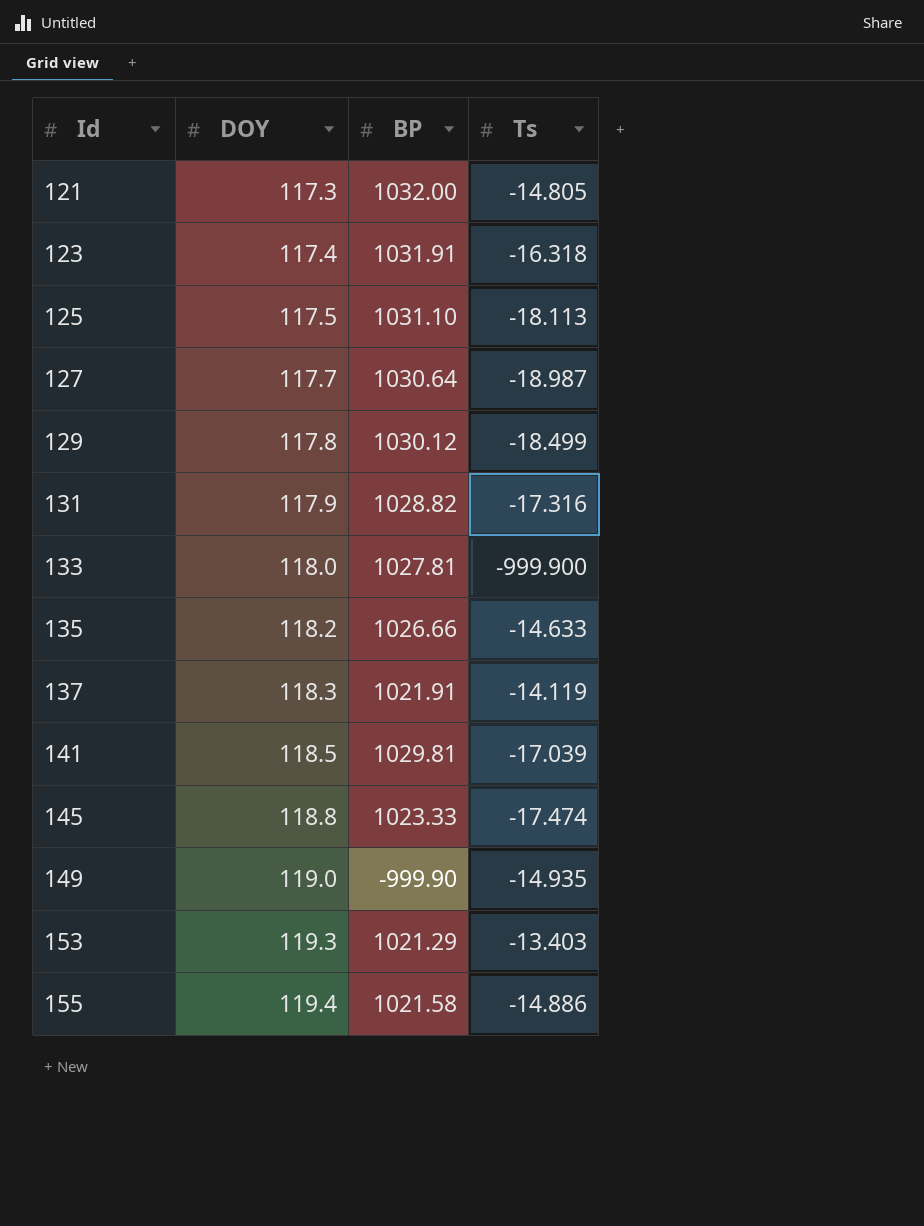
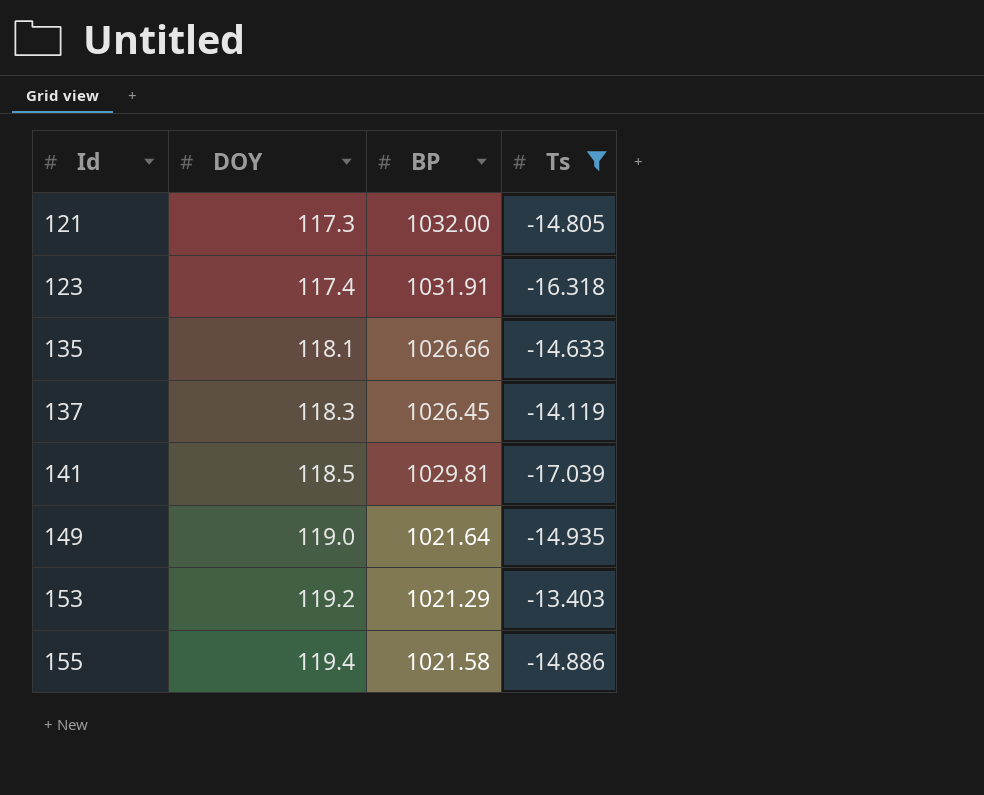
filter: none -> Ts >= -17.039
135 | DOY: 118.2 -> 118.1
137 | BP: 1021.91 -> 1026.45
149 | BP: -999.90 -> 1021.64
153 | DOY: 119.3 -> 119.2

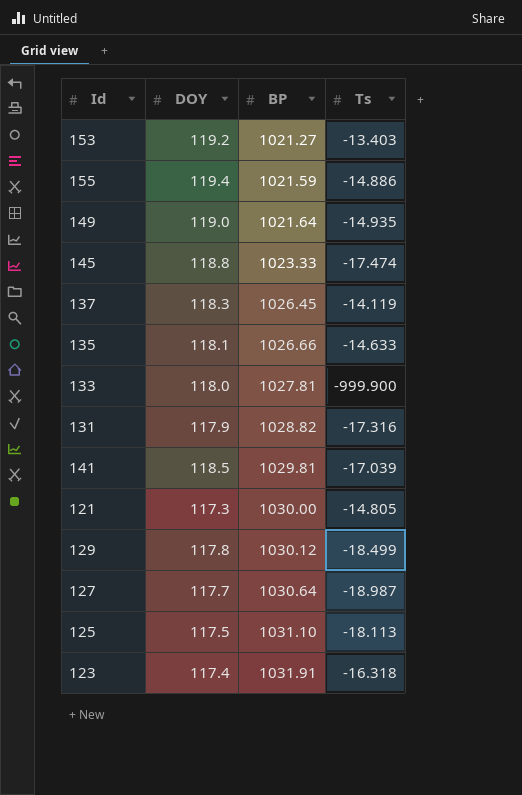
filter: Ts >= -17.039 -> none
row order: Id ascending -> BP ascending
153 | BP: 1021.29 -> 1021.27
155 | BP: 1021.58 -> 1021.59
121 | BP: 1032.00 -> 1030.00

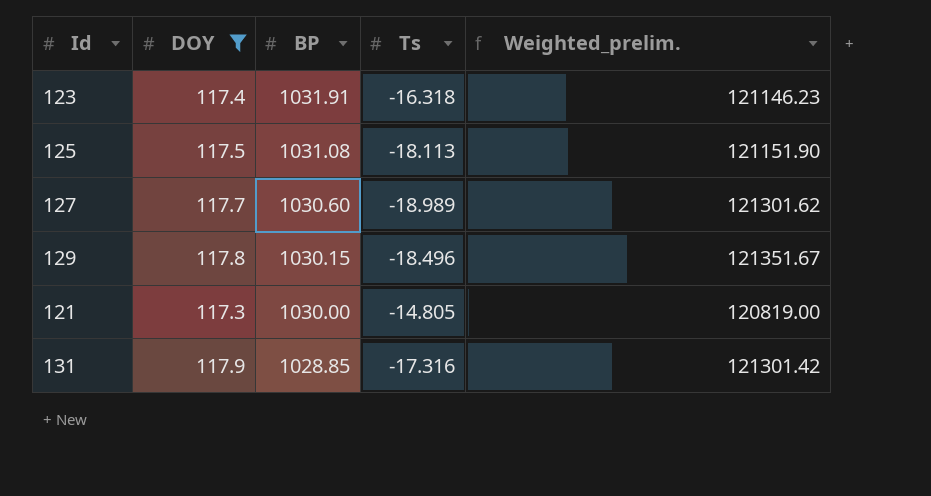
filter: none -> DOY <= 117.9
row order: BP ascending -> BP descending
column Weighted_prelim. | formula: none -> [DOY] * [BP]
125 | BP: 1031.10 -> 1031.08
127 | BP: 1030.64 -> 1030.60
127 | Ts: -18.987 -> -18.989
129 | BP: 1030.12 -> 1030.15
129 | Ts: -18.499 -> -18.496
131 | BP: 1028.82 -> 1028.85

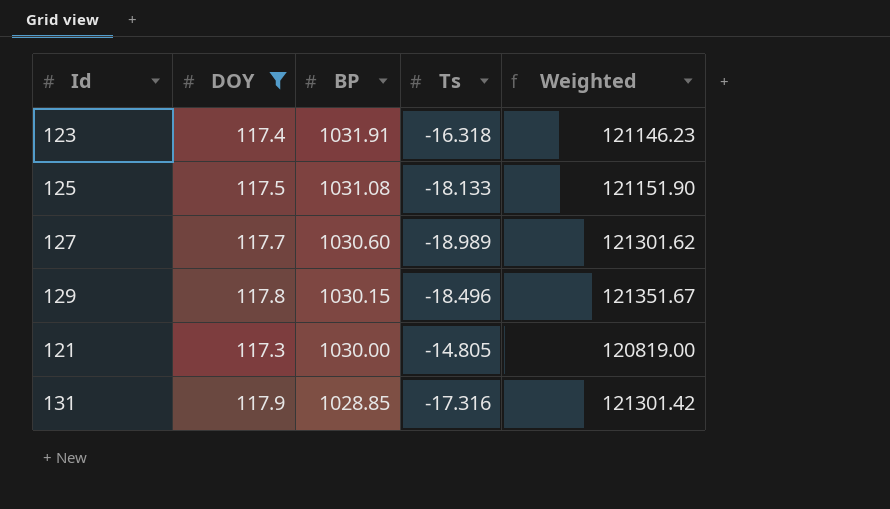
column name: Weighted_prelim. -> Weighted
125 | Ts: -18.113 -> -18.133

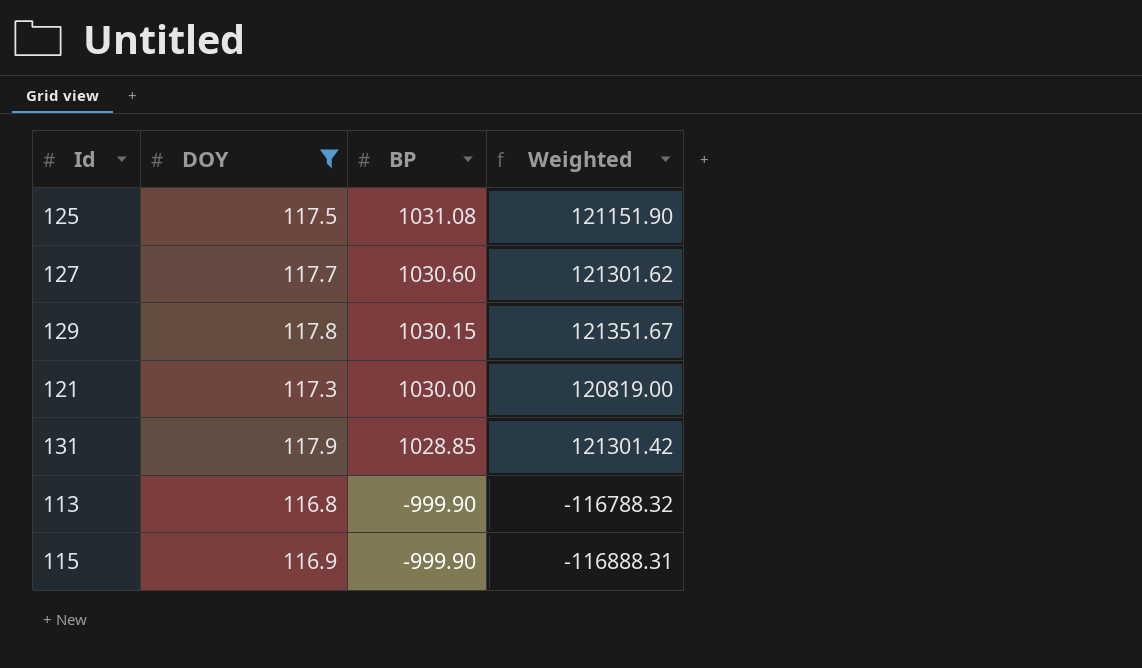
column Ts | position: 4 -> none
row 123: 117.4 | 1031.91 | -16.318 | 121146.23 -> none
row 113: none -> 116.8 | -999.90 | -116788.32
row 115: none -> 116.9 | -999.90 | -116888.31

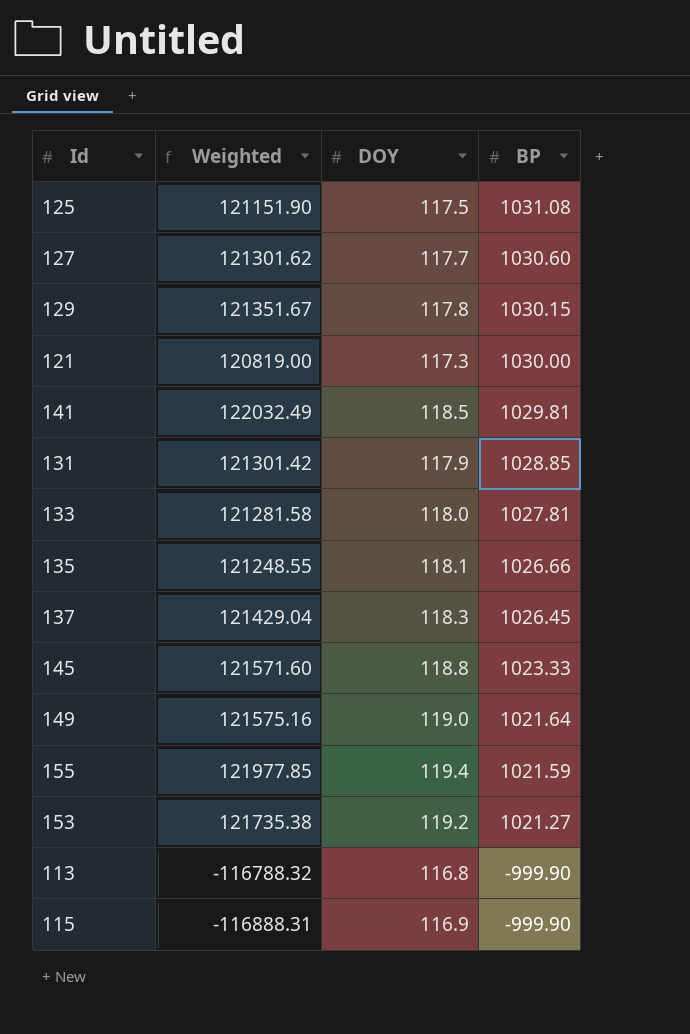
filter: DOY <= 117.9 -> none
column Weighted | position: 4 -> 2

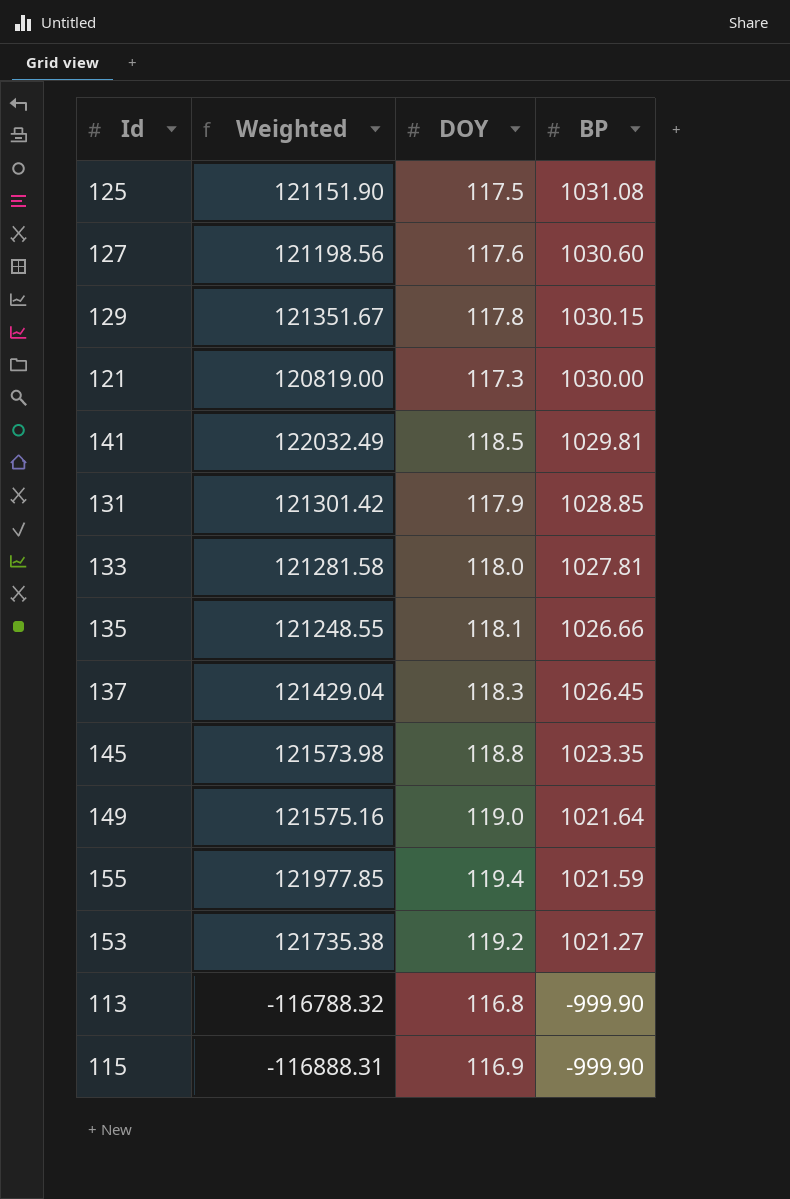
127 | Weighted: 121301.62 -> 121198.56
127 | DOY: 117.7 -> 117.6
145 | Weighted: 121571.60 -> 121573.98
145 | BP: 1023.33 -> 1023.35

